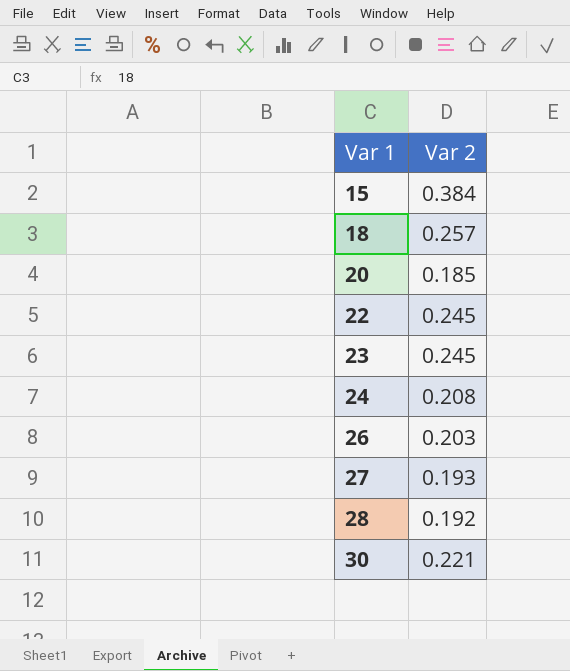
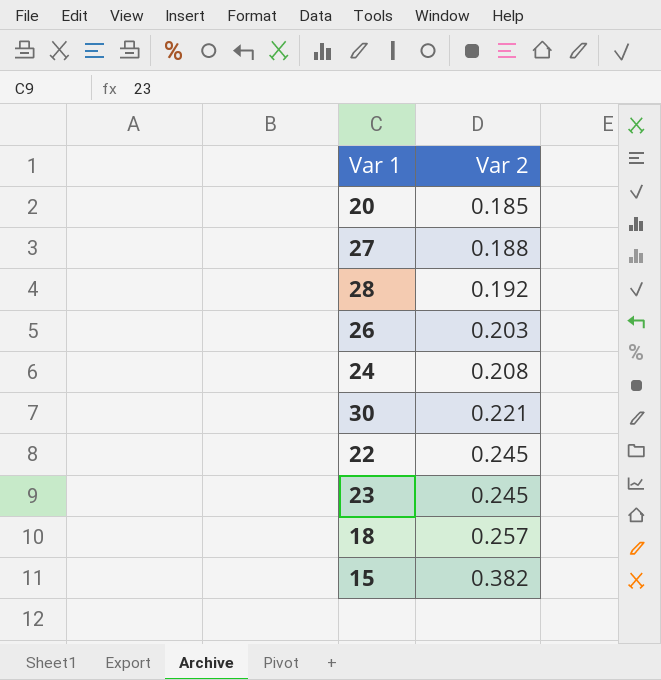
row order: Var 1 ascending -> Var 2 ascending
27 | Var 2: 0.193 -> 0.188
15 | Var 2: 0.384 -> 0.382

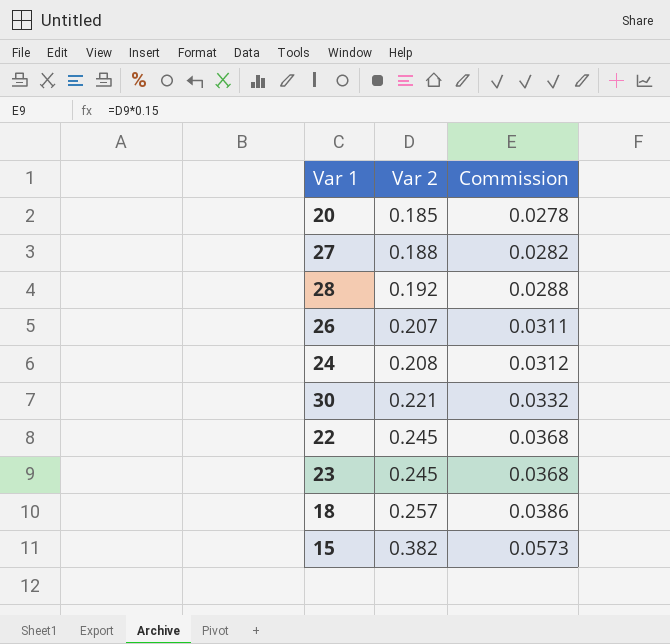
column Commission | formula: none -> [Var 2] * 0.15
26 | Var 2: 0.203 -> 0.207

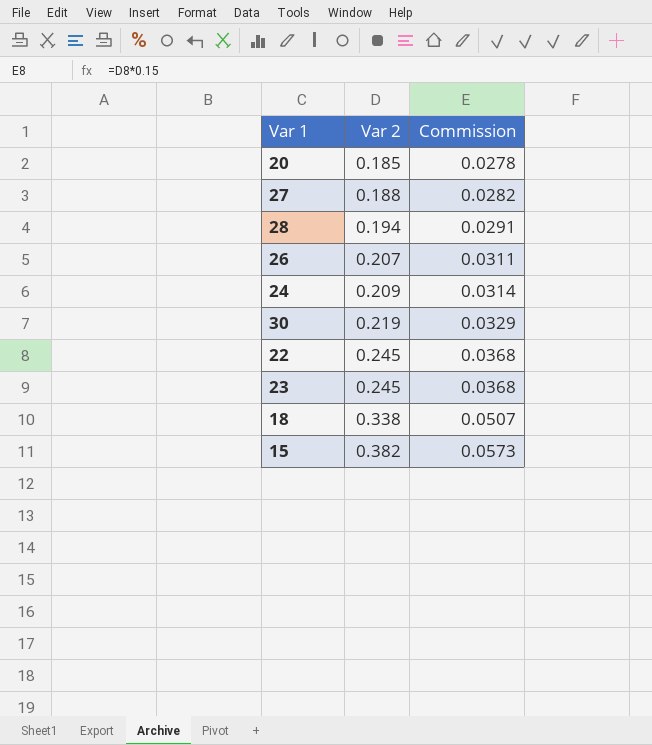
28 | Var 2: 0.192 -> 0.194
28 | Commission: 0.0288 -> 0.0291
24 | Var 2: 0.208 -> 0.209
24 | Commission: 0.0312 -> 0.0314
30 | Var 2: 0.221 -> 0.219
30 | Commission: 0.0332 -> 0.0329
18 | Var 2: 0.257 -> 0.338
18 | Commission: 0.0386 -> 0.0507

